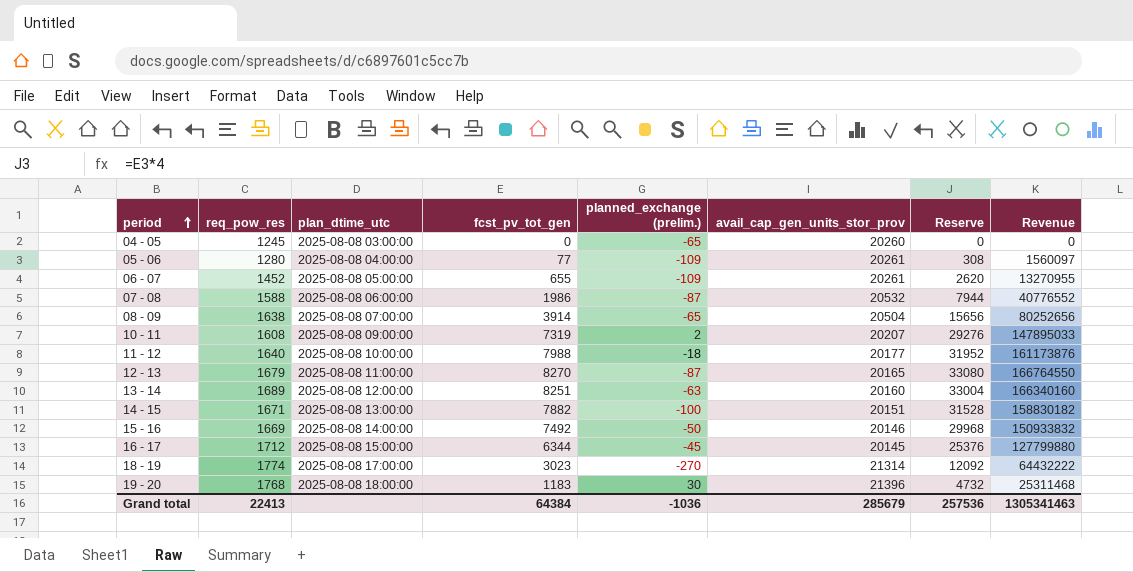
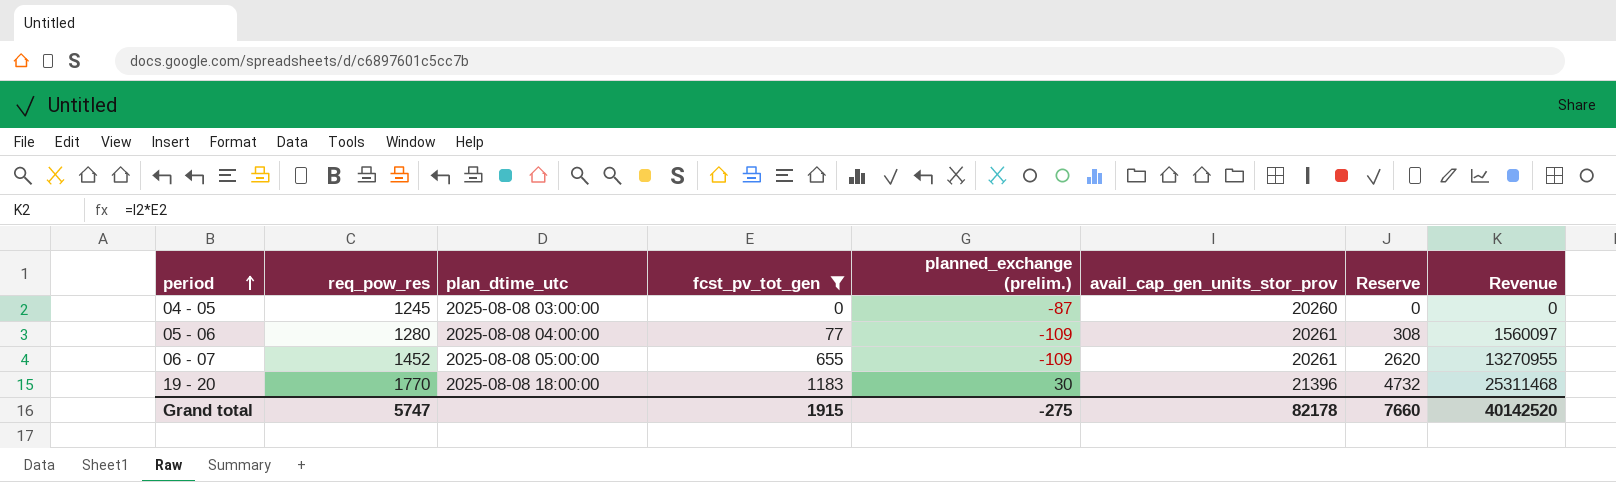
filter: none -> fcst_pv_tot_gen <= 1183
04 - 05 | planned_exchange (prelim.): -65 -> -87
19 - 20 | req_pow_res: 1768 -> 1770
Grand total | req_pow_res: 22413 -> 5747
Grand total | fcst_pv_tot_gen: 64384 -> 1915
Grand total | planned_exchange (prelim.): -1036 -> -275
Grand total | avail_cap_gen_units_stor_prov: 285679 -> 82178
Grand total | Reserve: 257536 -> 7660
Grand total | Revenue: 1305341463 -> 40142520

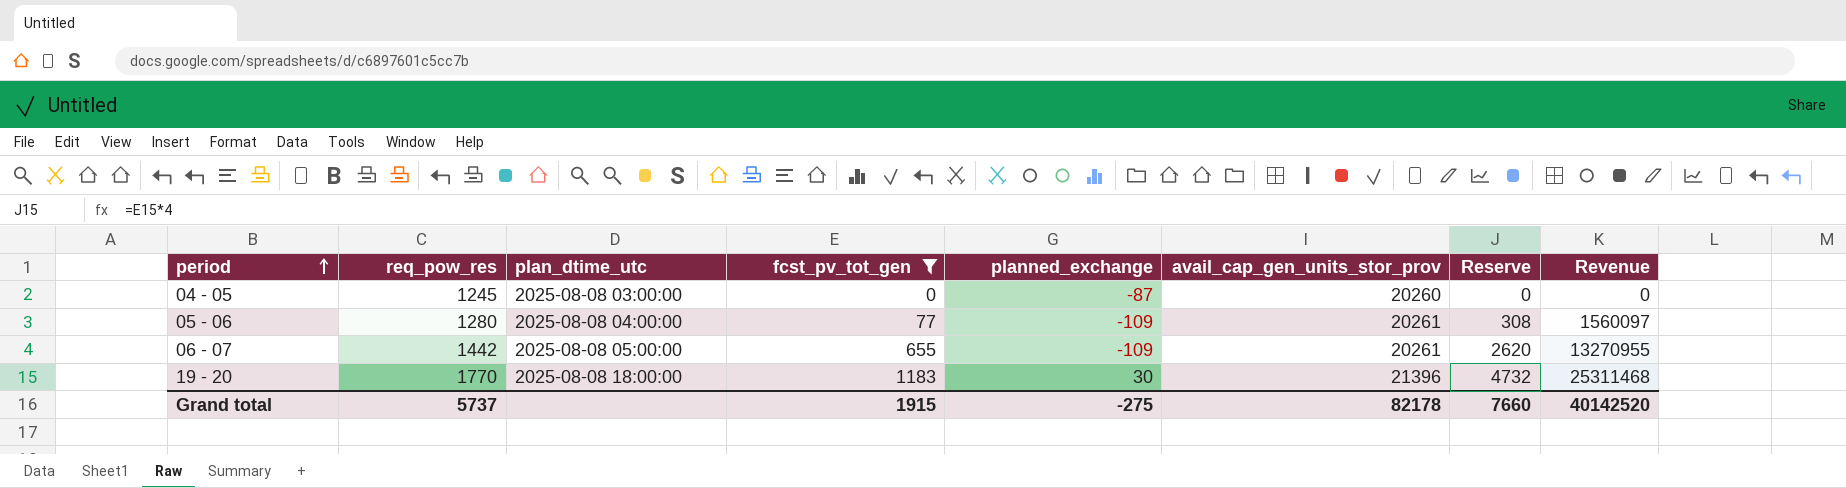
column name: planned_exchange (prelim.) -> planned_exchange
06 - 07 | req_pow_res: 1452 -> 1442
Grand total | req_pow_res: 5747 -> 5737

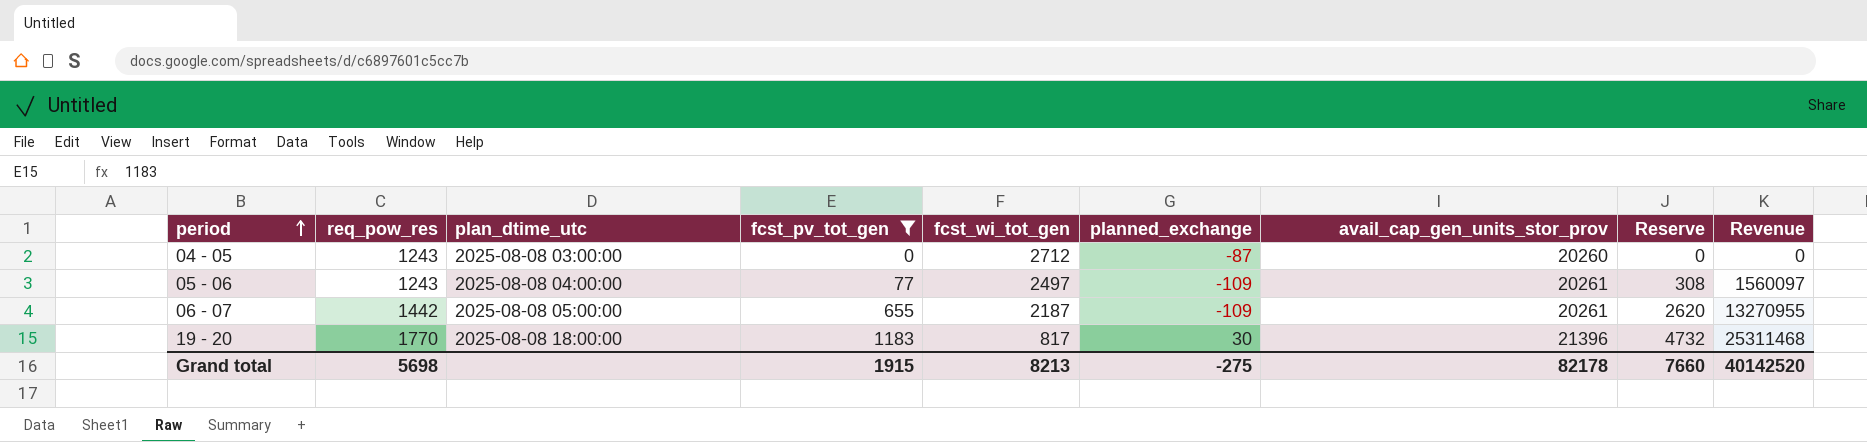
column fcst_wi_tot_gen | position: none -> 5
04 - 05 | req_pow_res: 1245 -> 1243
05 - 06 | req_pow_res: 1280 -> 1243
Grand total | req_pow_res: 5737 -> 5698

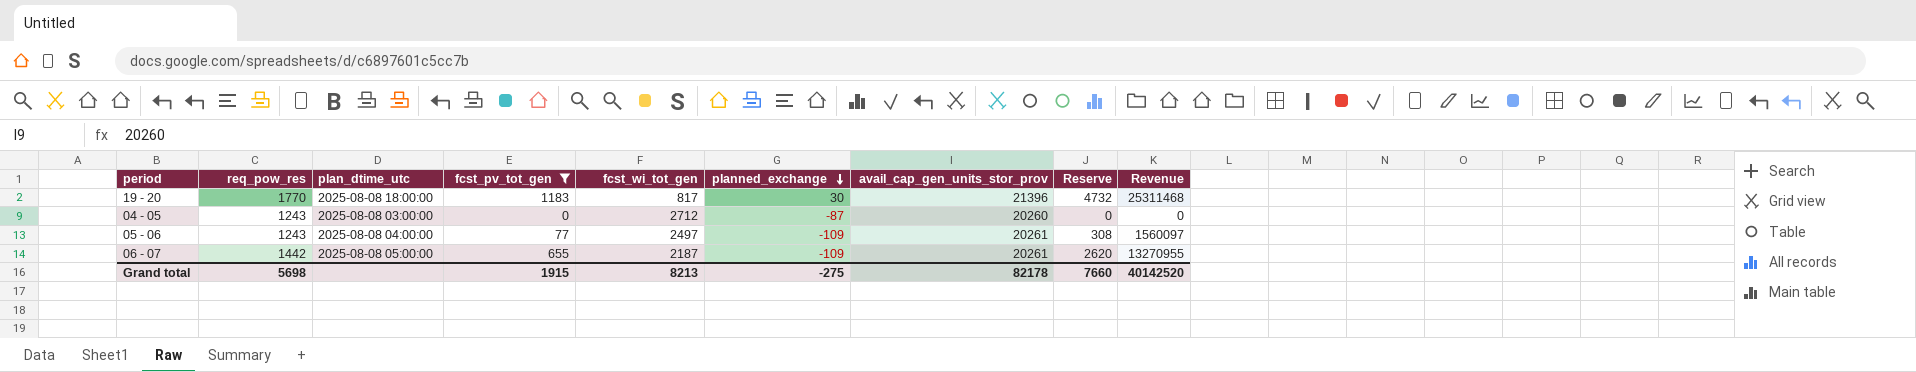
row order: period ascending -> planned_exchange descending

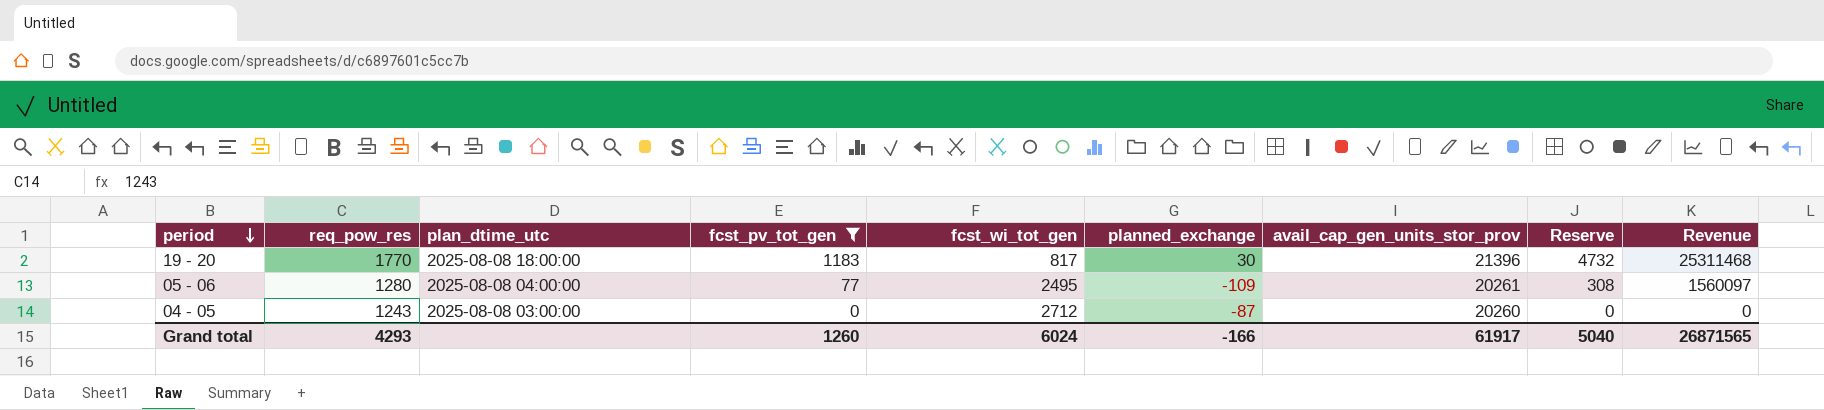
row order: planned_exchange descending -> period descending
row 06 - 07: 1442 | 2025-08-08 05:00:00 | 655 | 2187 | -109 | 20261 | 2620 | 13270955 -> none
05 - 06 | req_pow_res: 1243 -> 1280
05 - 06 | fcst_wi_tot_gen: 2497 -> 2495
Grand total | req_pow_res: 5698 -> 4293
Grand total | fcst_pv_tot_gen: 1915 -> 1260
Grand total | fcst_wi_tot_gen: 8213 -> 6024
Grand total | planned_exchange: -275 -> -166
Grand total | avail_cap_gen_units_stor_prov: 82178 -> 61917
Grand total | Reserve: 7660 -> 5040
Grand total | Revenue: 40142520 -> 26871565

